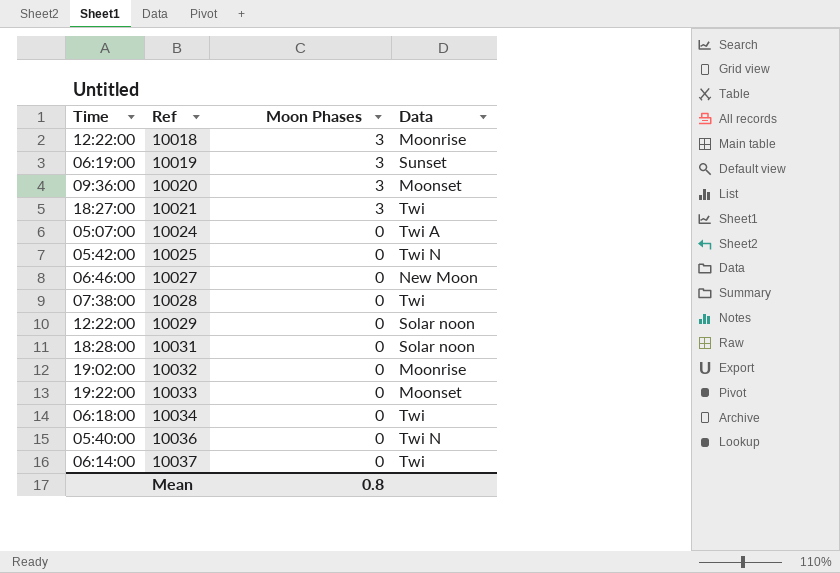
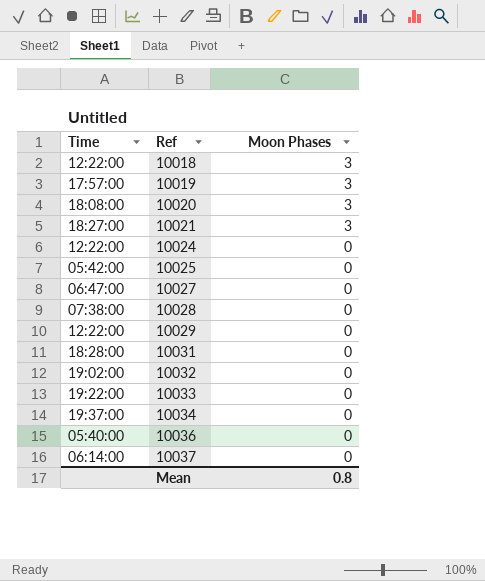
column Data | position: 4 -> none
10019 | Time: 06:19:00 -> 17:57:00
10020 | Time: 09:36:00 -> 18:08:00
10024 | Time: 05:07:00 -> 12:22:00
10027 | Time: 06:46:00 -> 06:47:00
10034 | Time: 06:18:00 -> 19:37:00

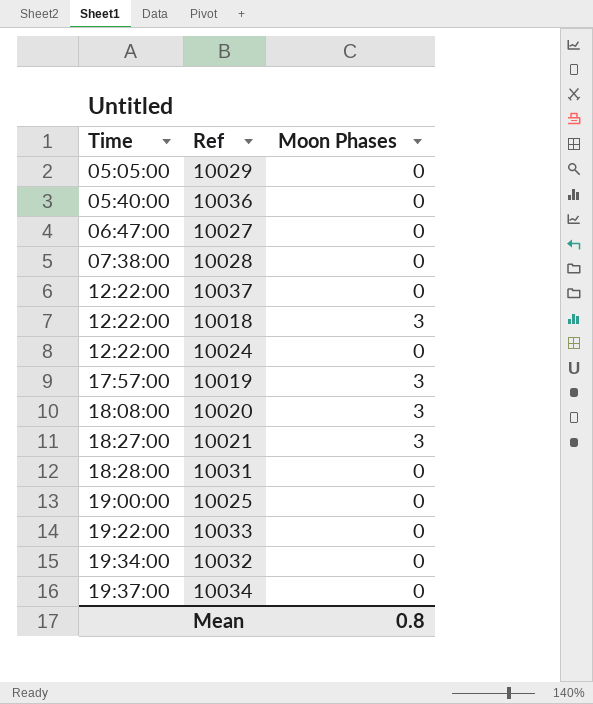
row order: Ref ascending -> Time ascending
10029 | Time: 12:22:00 -> 05:05:00
10037 | Time: 06:14:00 -> 12:22:00
10025 | Time: 05:42:00 -> 19:00:00
10032 | Time: 19:02:00 -> 19:34:00

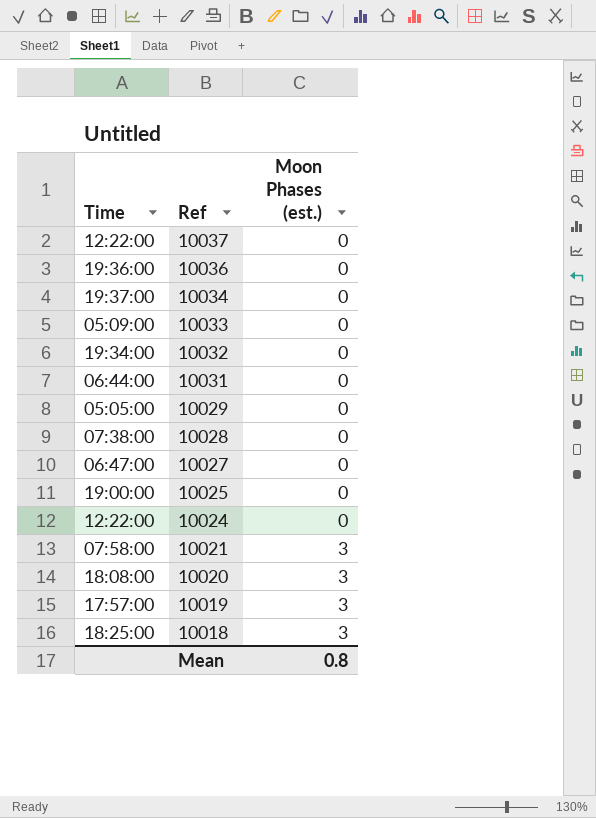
row order: Time ascending -> Ref descending
column name: Moon Phases -> Moon Phases (est.)
10036 | Time: 05:40:00 -> 19:36:00
10033 | Time: 19:22:00 -> 05:09:00
10031 | Time: 18:28:00 -> 06:44:00
10021 | Time: 18:27:00 -> 07:58:00
10018 | Time: 12:22:00 -> 18:25:00

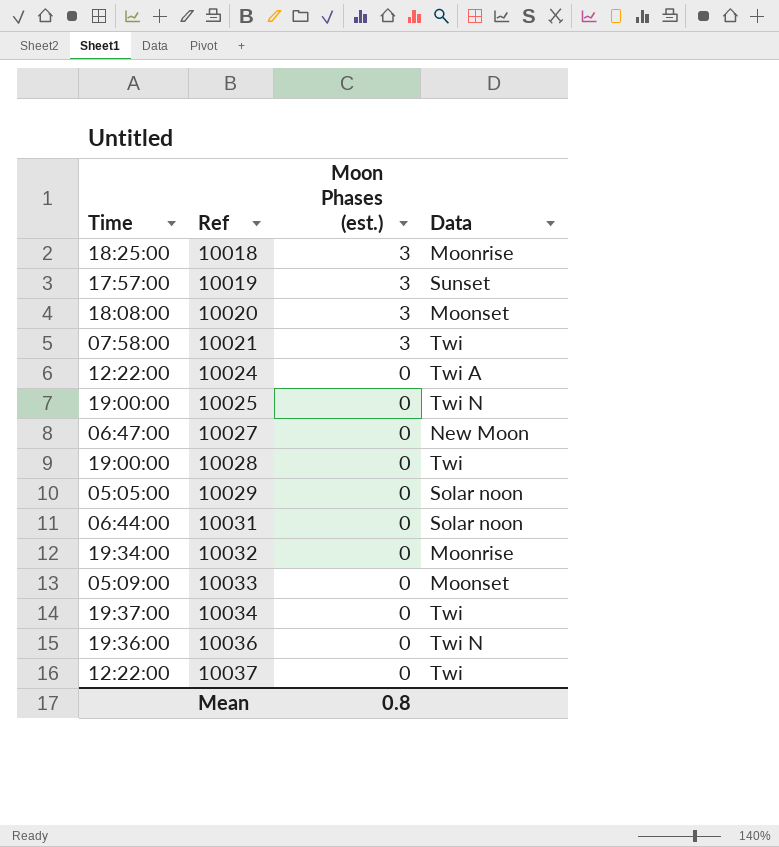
row order: Ref descending -> Ref ascending
column Data | position: none -> 4
10028 | Time: 07:38:00 -> 19:00:00

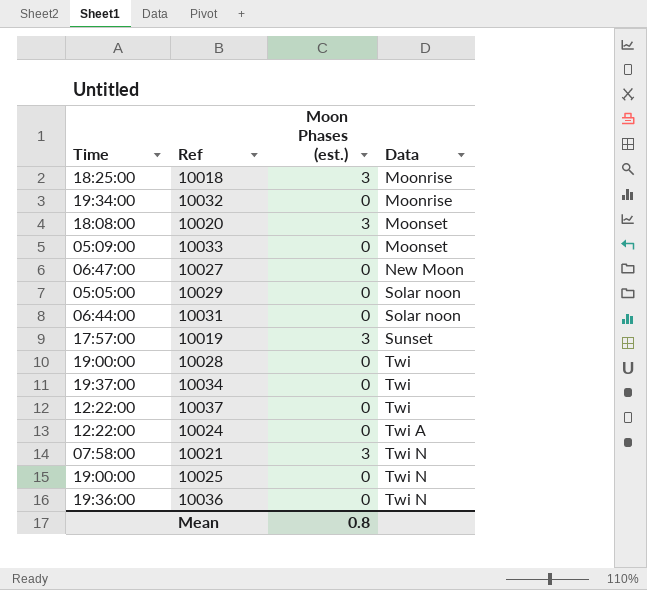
row order: Ref ascending -> Data ascending
10021 | Data: Twi -> Twi N

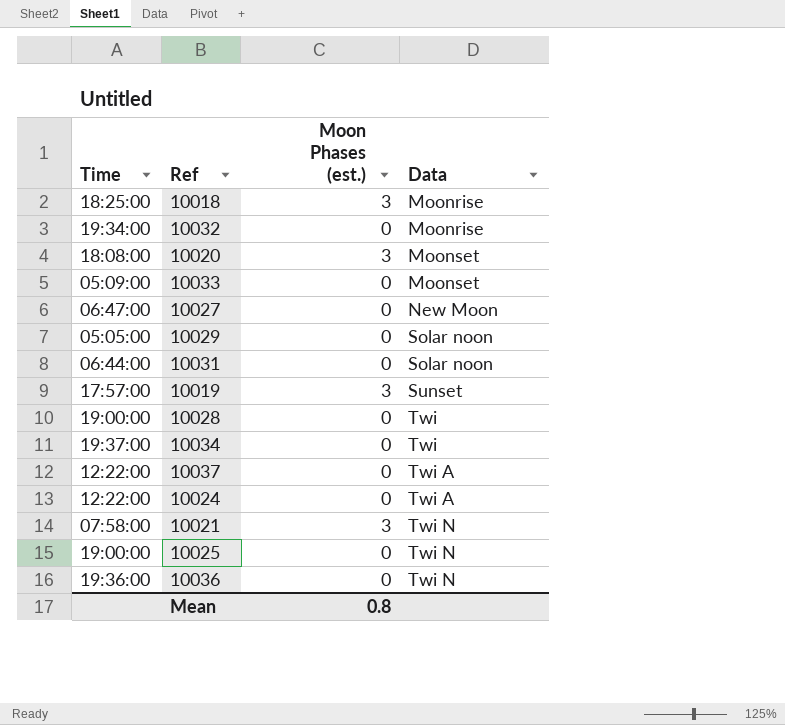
10037 | Data: Twi -> Twi A

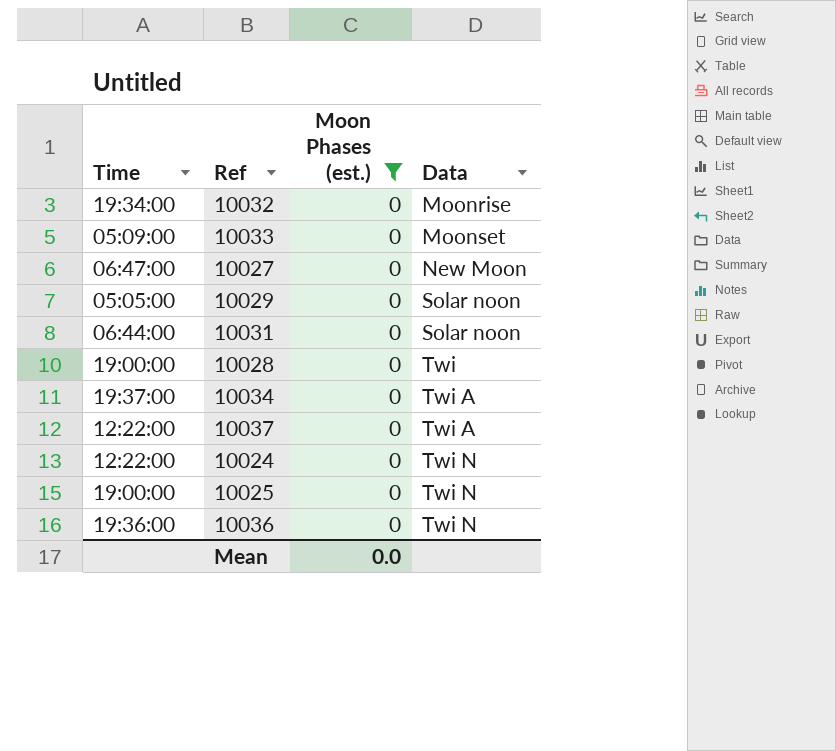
filter: none -> Moon Phases (est.) = 0
10034 | Data: Twi -> Twi A
10024 | Data: Twi A -> Twi N
Mean | Moon Phases (est.): 0.8 -> 0.0

